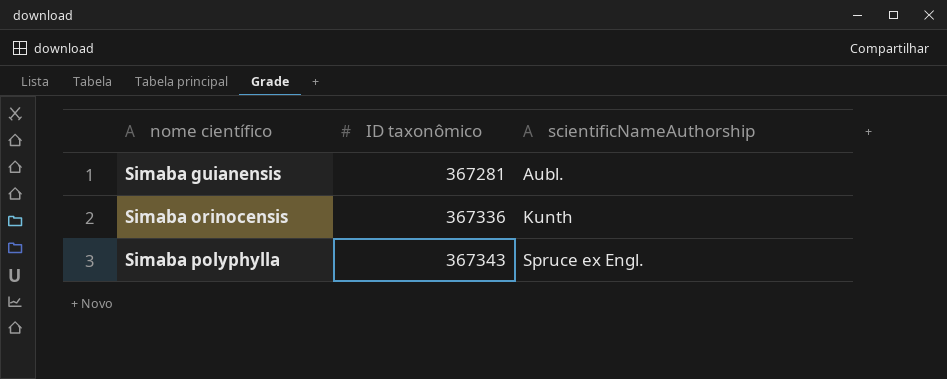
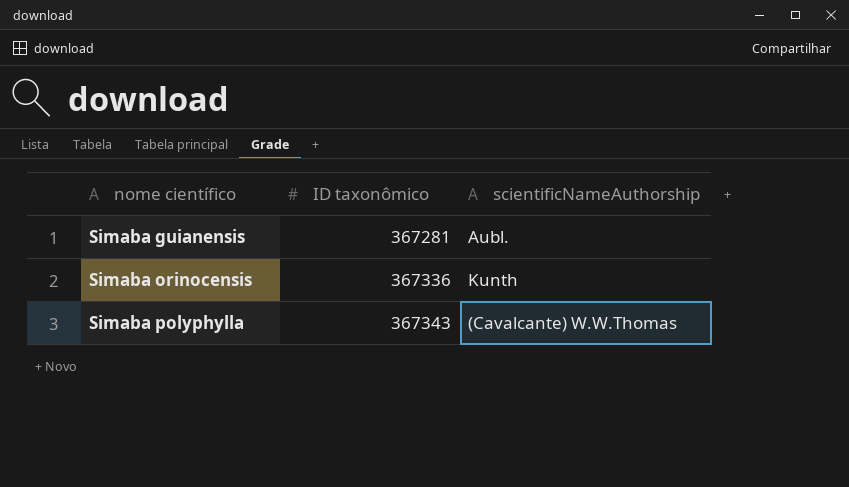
Simaba polyphylla | scientificNameAuthorship: Spruce ex Engl. -> (Cavalcante) W.W.Thomas

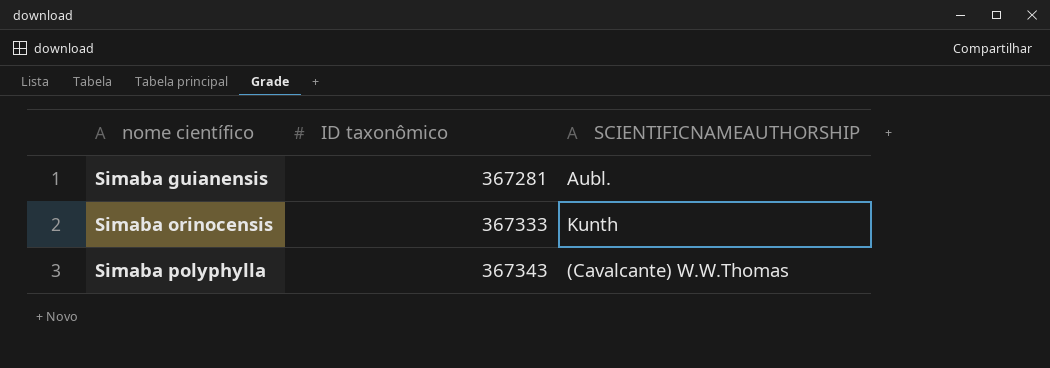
column name: scientificNameAuthorship -> SCIENTIFICNAMEAUTHORSHIP
Simaba orinocensis | ID taxonômico: 367336 -> 367333

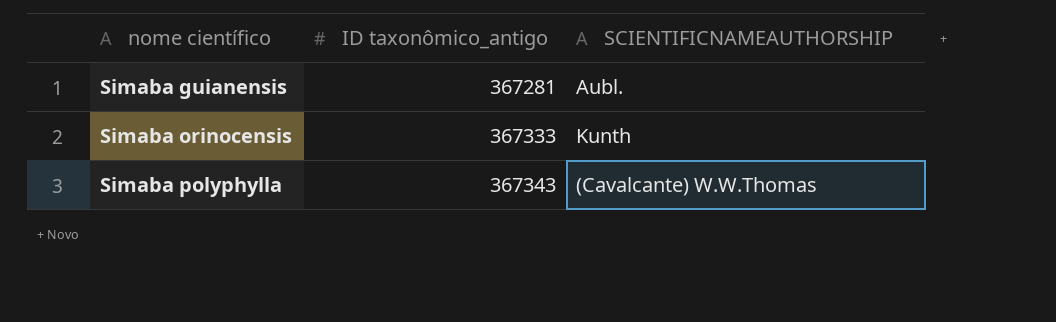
column name: ID taxonômico -> ID taxonômico_antigo

